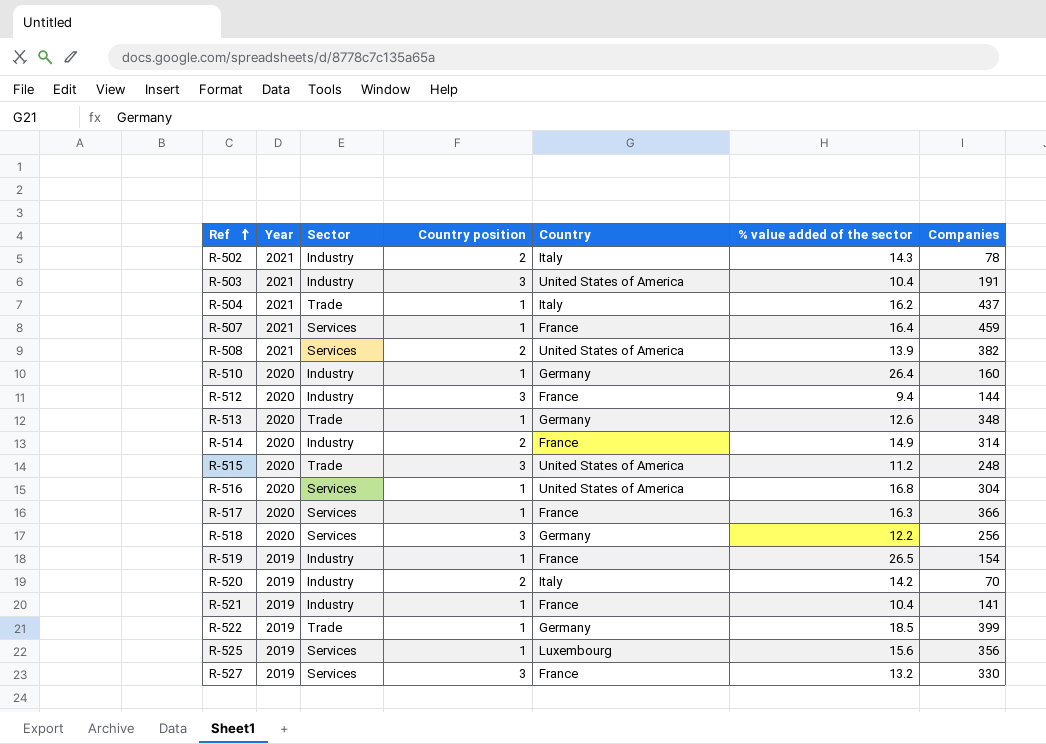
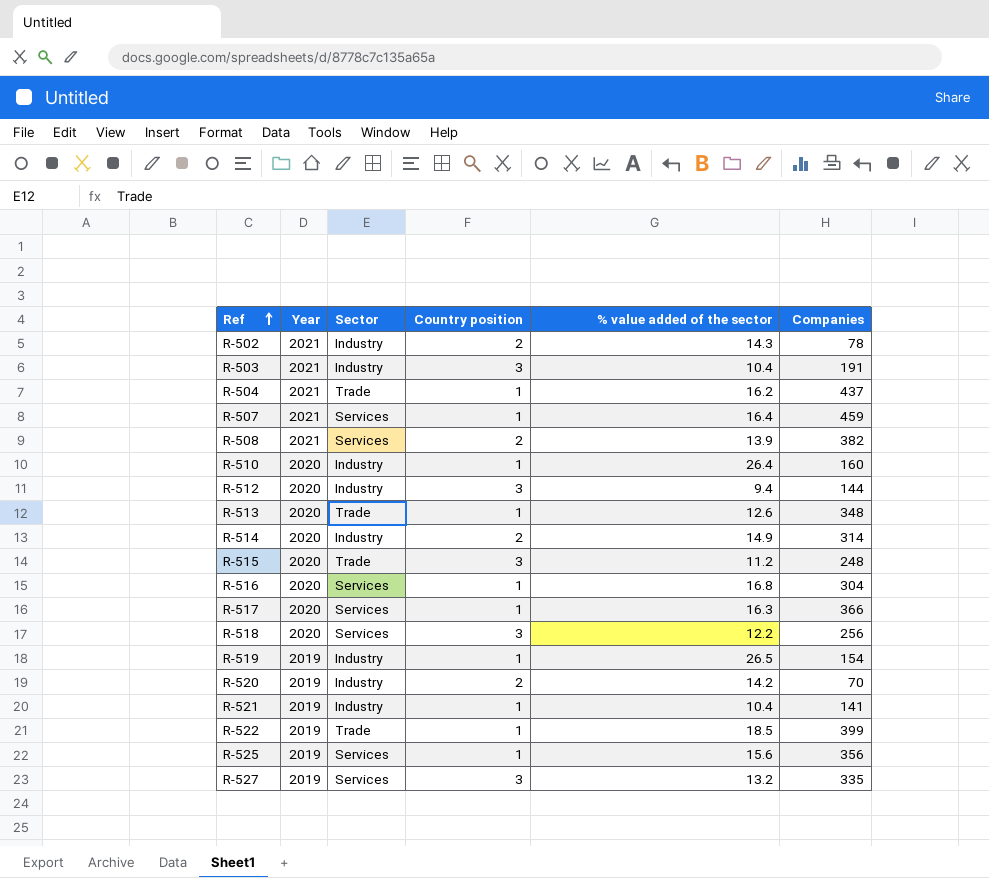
column Country | position: 5 -> none
R-527 | Companies: 330 -> 335

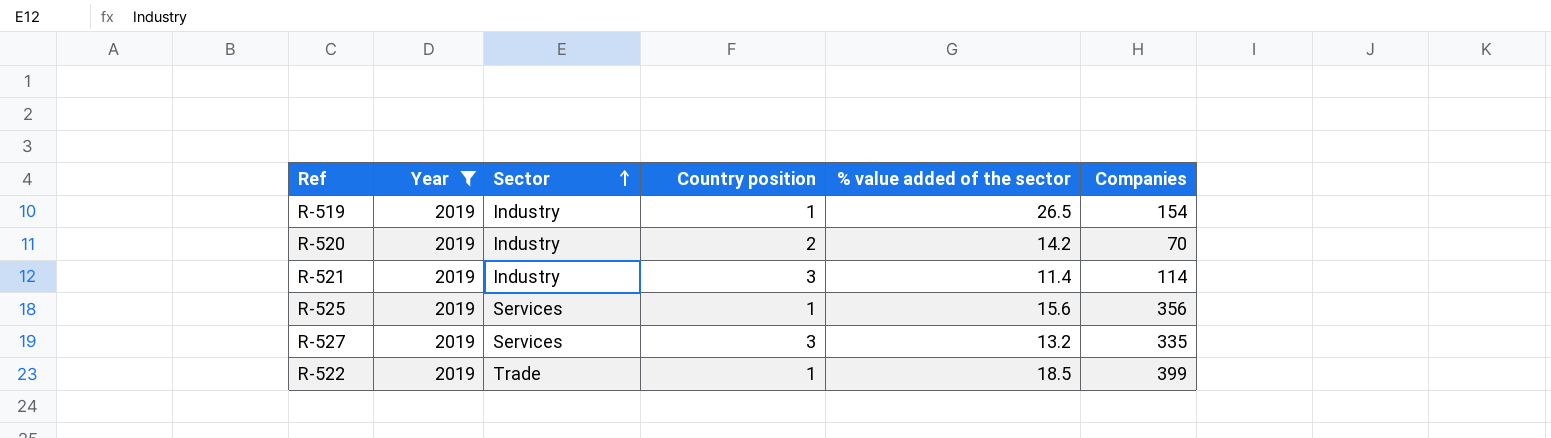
filter: none -> Year = 2019
row order: Ref ascending -> Sector ascending
R-521 | Country position: 1 -> 3
R-521 | % value added of the sector: 10.4 -> 11.4
R-521 | Companies: 141 -> 114

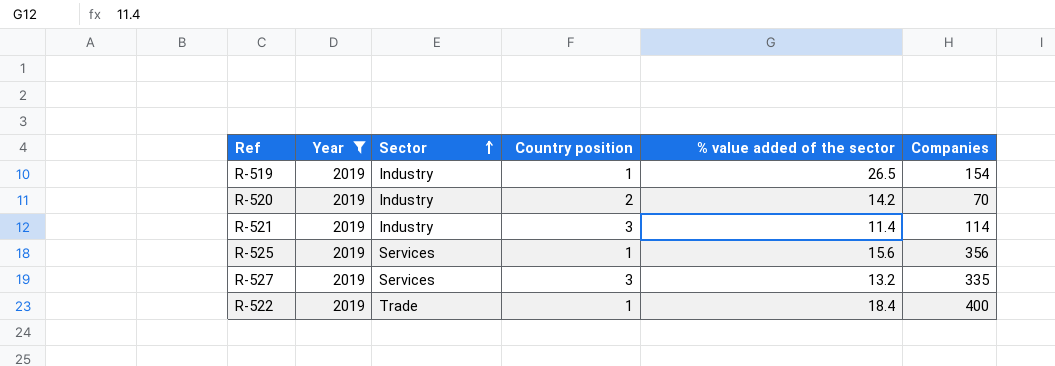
R-522 | % value added of the sector: 18.5 -> 18.4
R-522 | Companies: 399 -> 400

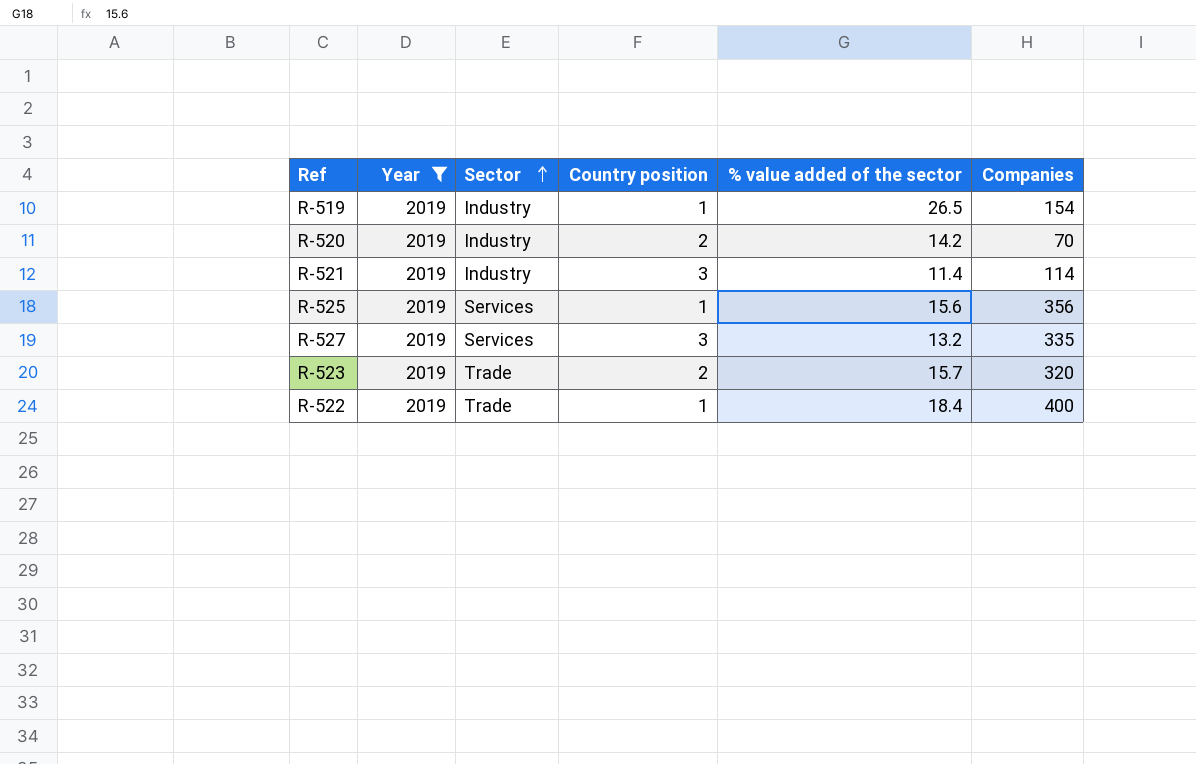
row R-523: none -> 2019 | Trade | 2 | 15.7 | 320

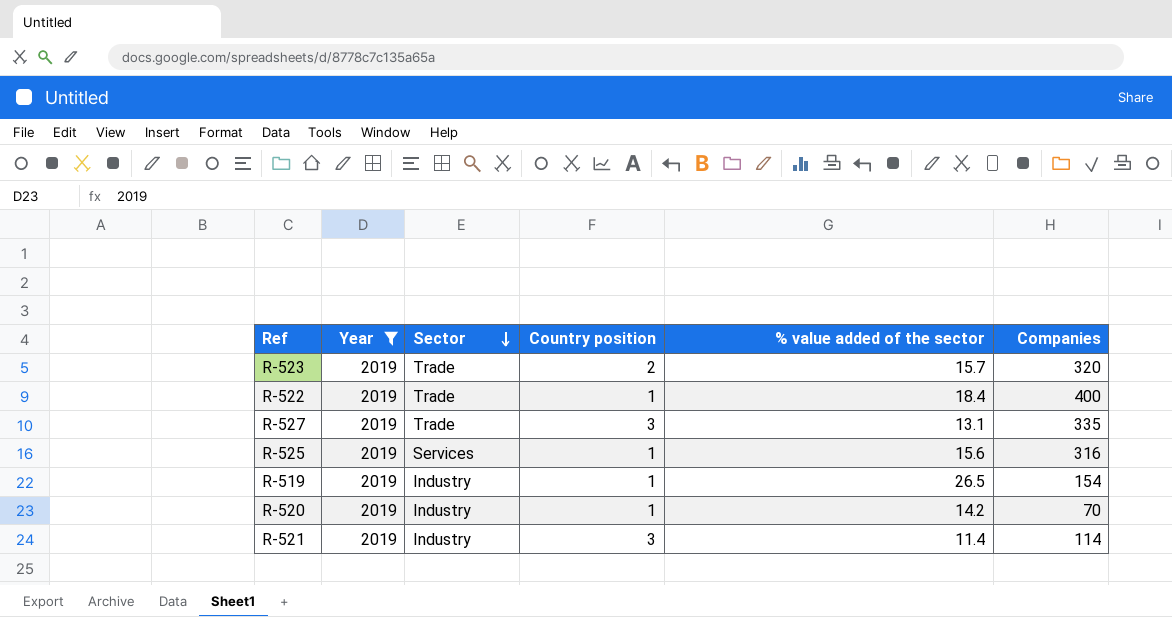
row order: Sector ascending -> Sector descending
R-527 | Sector: Services -> Trade
R-527 | % value added of the sector: 13.2 -> 13.1
R-525 | Companies: 356 -> 316
R-520 | Country position: 2 -> 1

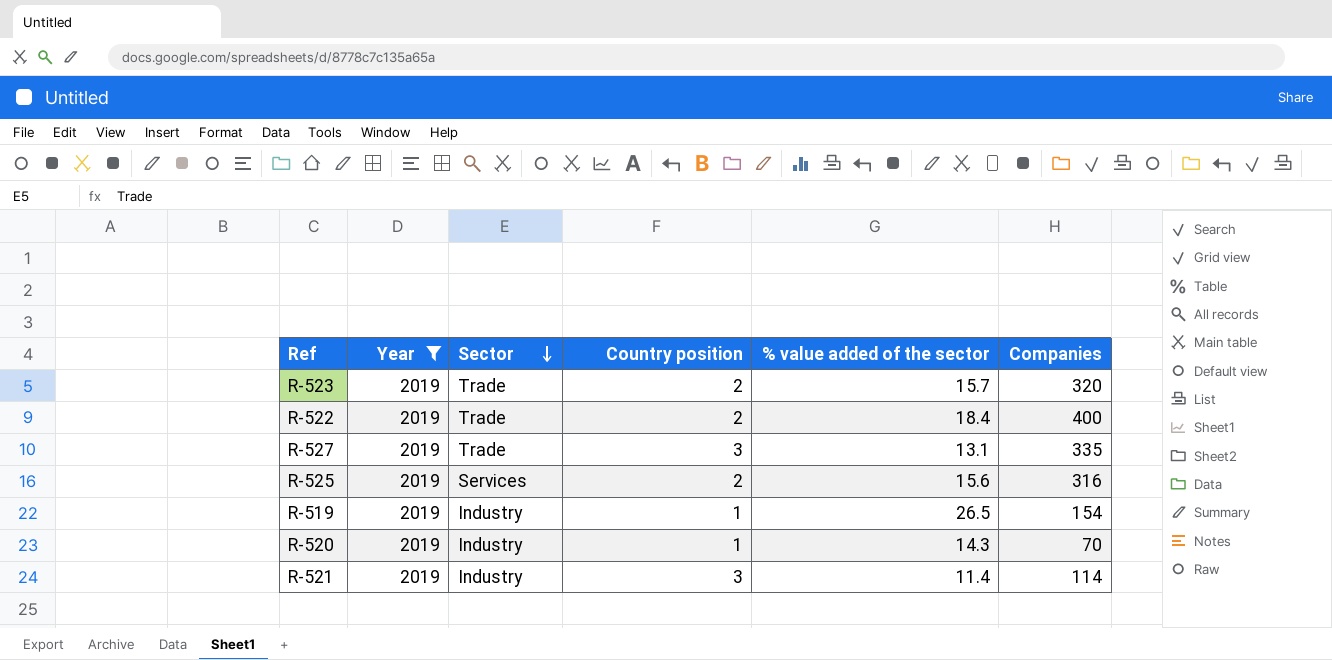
R-522 | Country position: 1 -> 2
R-525 | Country position: 1 -> 2
R-520 | % value added of the sector: 14.2 -> 14.3

